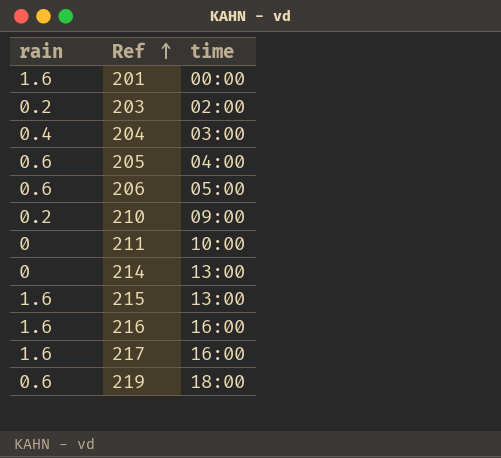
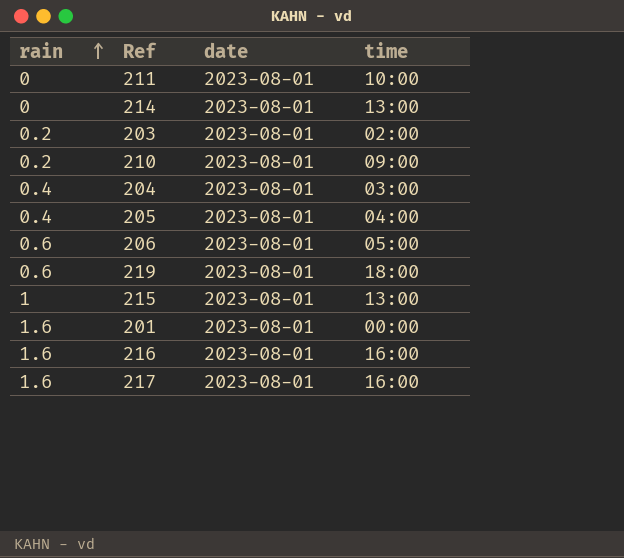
row order: Ref ascending -> rain ascending
column date | position: none -> 3
205 | rain: 0.6 -> 0.4
215 | rain: 1.6 -> 1

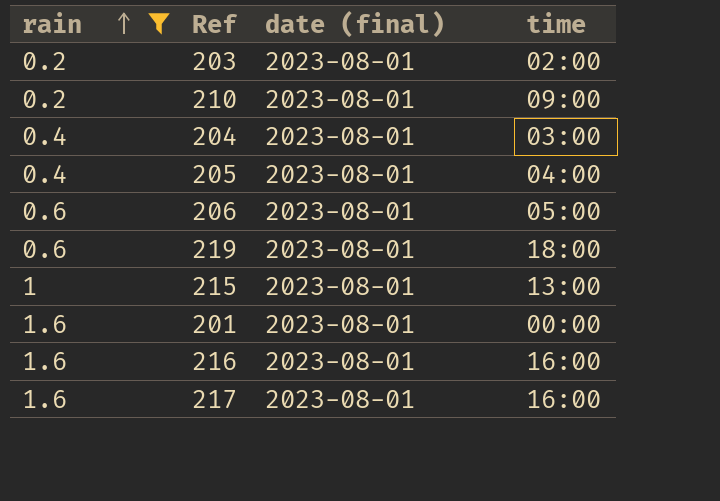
filter: none -> rain != 0
column name: date -> date (final)

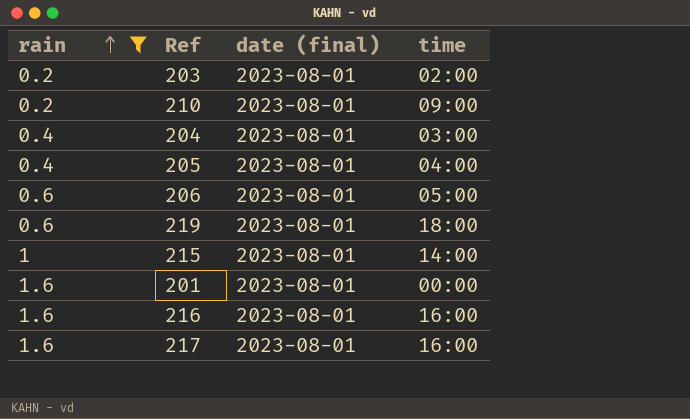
215 | time: 13:00 -> 14:00

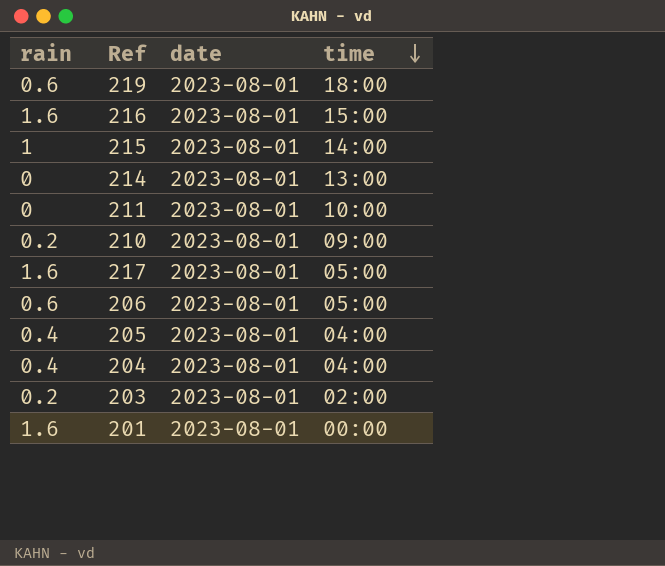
filter: rain != 0 -> none
row order: rain ascending -> time descending
column name: date (final) -> date
216 | time: 16:00 -> 15:00
217 | time: 16:00 -> 05:00
204 | time: 03:00 -> 04:00

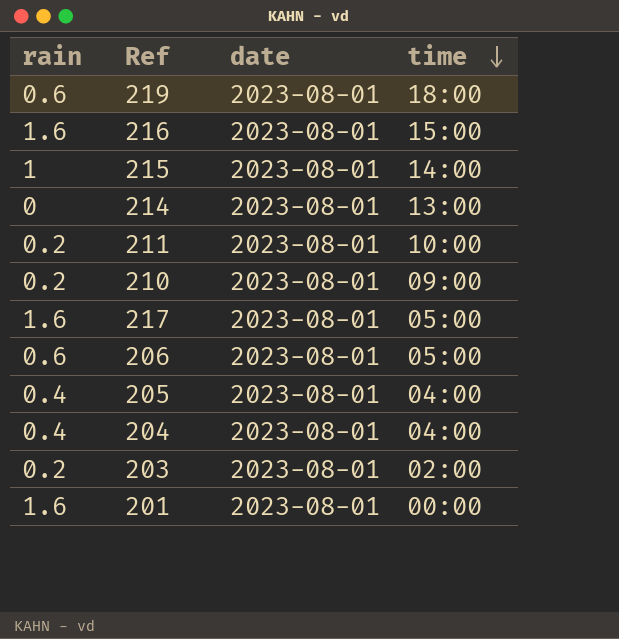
211 | rain: 0 -> 0.2

